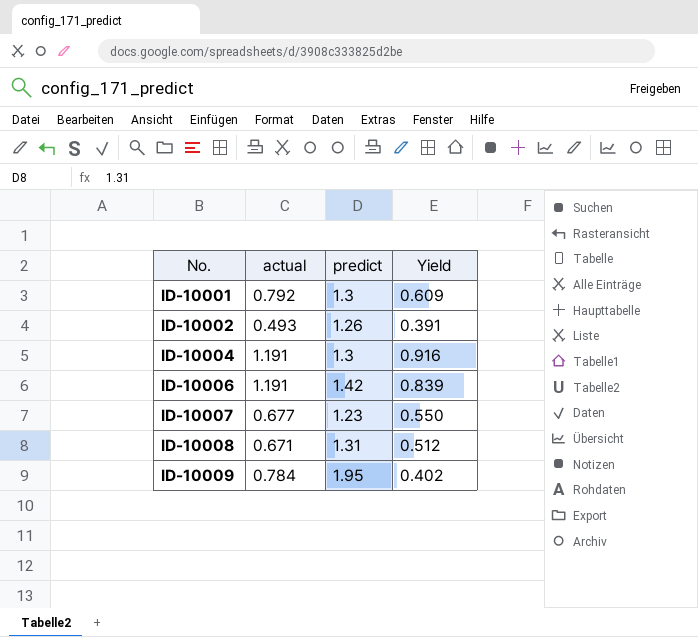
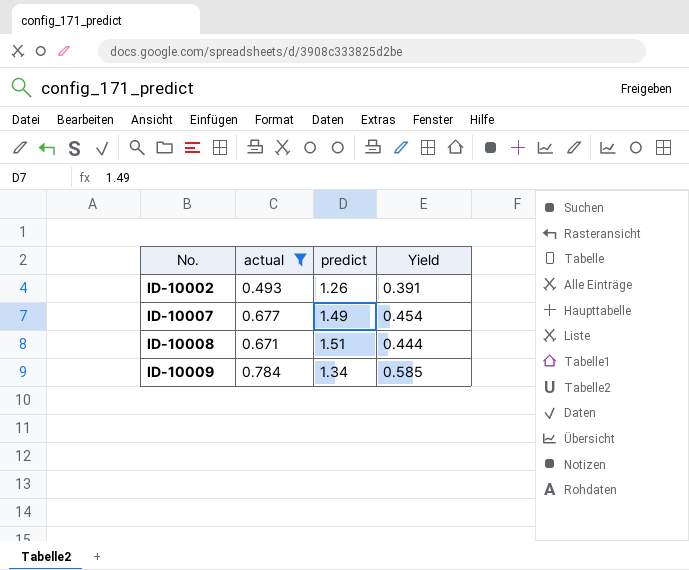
filter: none -> actual <= 0.784
ID-10007 | predict: 1.23 -> 1.49
ID-10007 | Yield: 0.550 -> 0.454
ID-10008 | predict: 1.31 -> 1.51
ID-10008 | Yield: 0.512 -> 0.444
ID-10009 | predict: 1.95 -> 1.34
ID-10009 | Yield: 0.402 -> 0.585

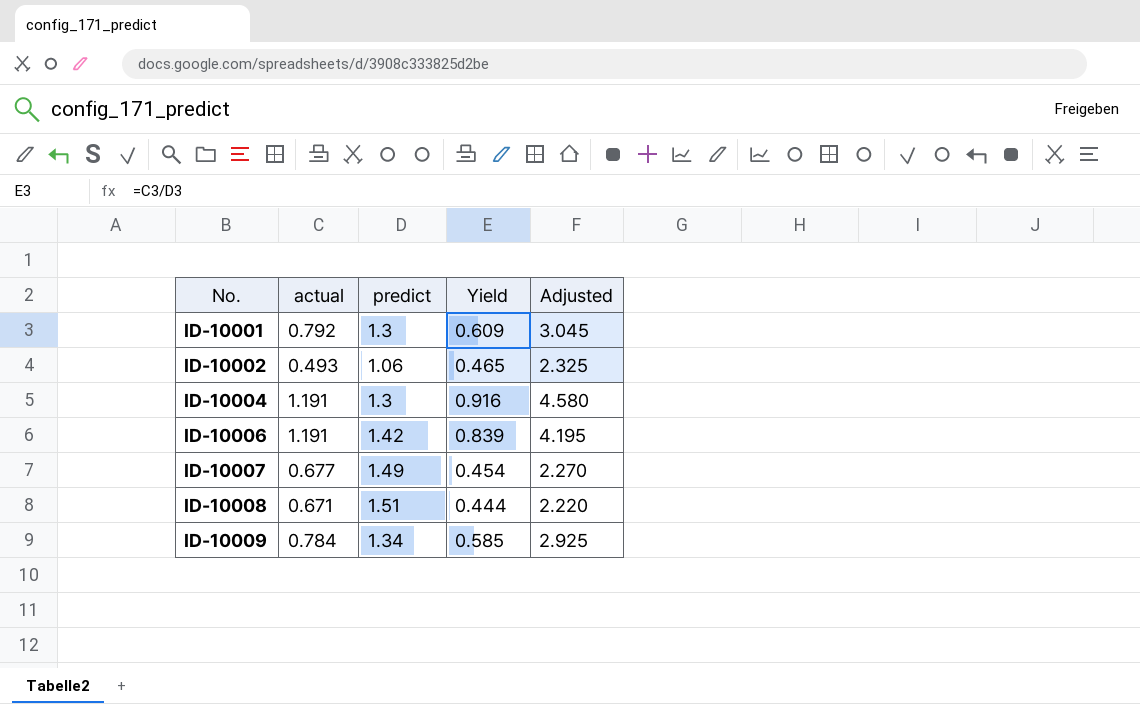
filter: actual <= 0.784 -> none
column Adjusted | formula: none -> [Yield] * 5
ID-10002 | predict: 1.26 -> 1.06
ID-10002 | Yield: 0.391 -> 0.465

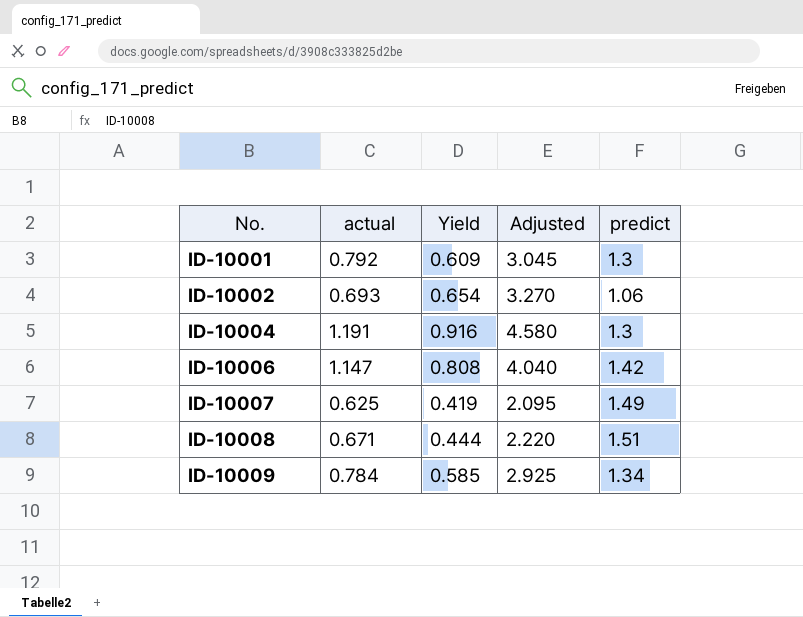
column predict | position: 3 -> 5
ID-10002 | actual: 0.493 -> 0.693
ID-10002 | Yield: 0.465 -> 0.654
ID-10002 | Adjusted: 2.325 -> 3.270
ID-10006 | actual: 1.191 -> 1.147
ID-10006 | Yield: 0.839 -> 0.808
ID-10006 | Adjusted: 4.195 -> 4.040
ID-10007 | actual: 0.677 -> 0.625
ID-10007 | Yield: 0.454 -> 0.419
ID-10007 | Adjusted: 2.270 -> 2.095

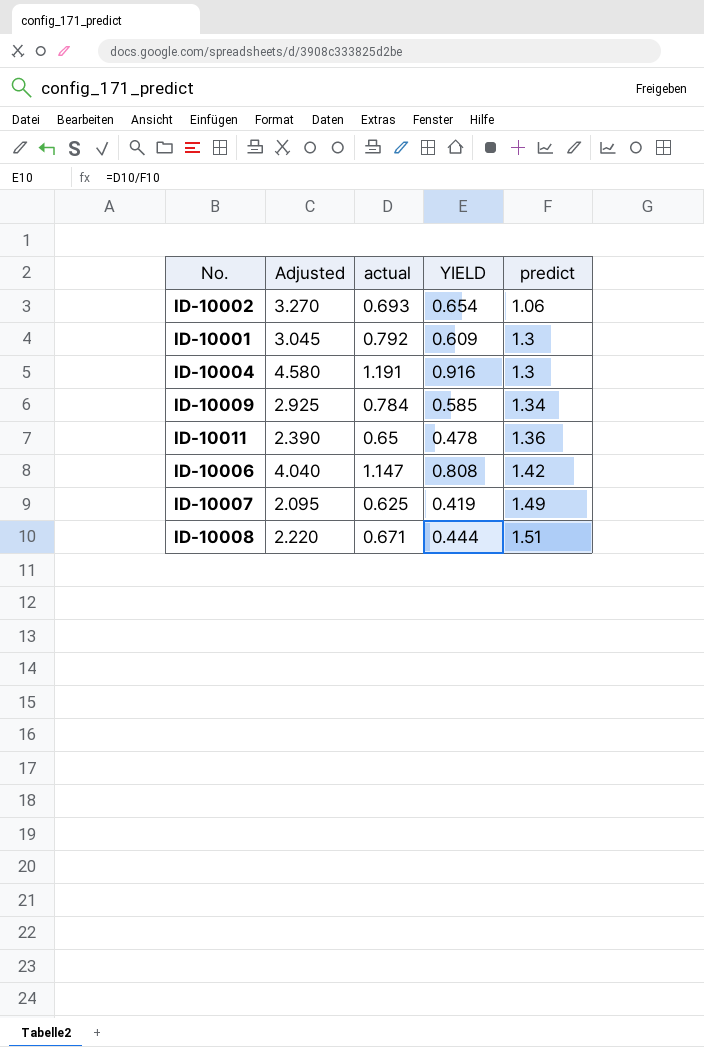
row order: No. ascending -> predict ascending
column Adjusted | position: 4 -> 2
column name: Yield -> YIELD
row ID-10011: none -> 2.390 | 0.65 | 0.478 | 1.36

